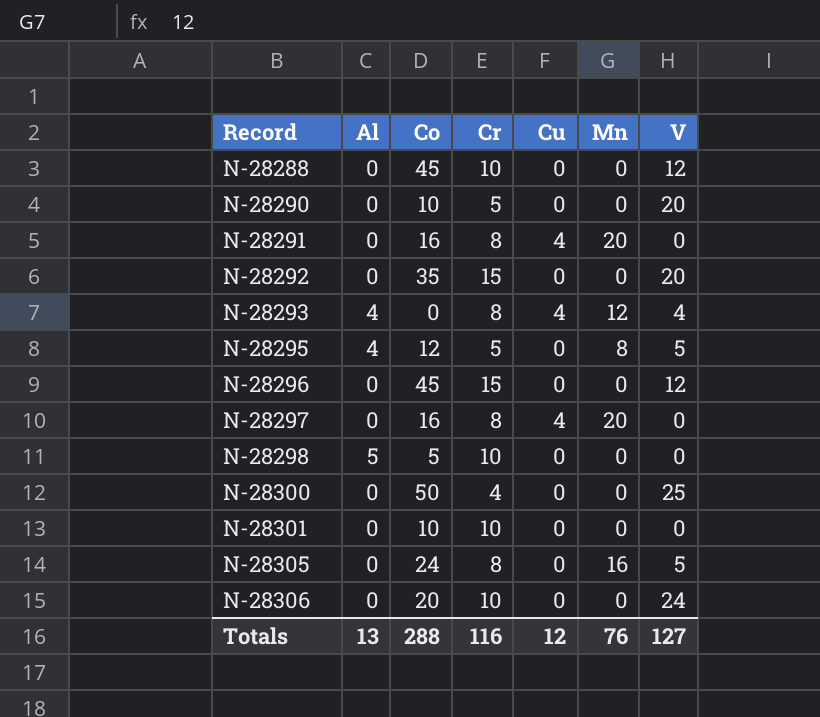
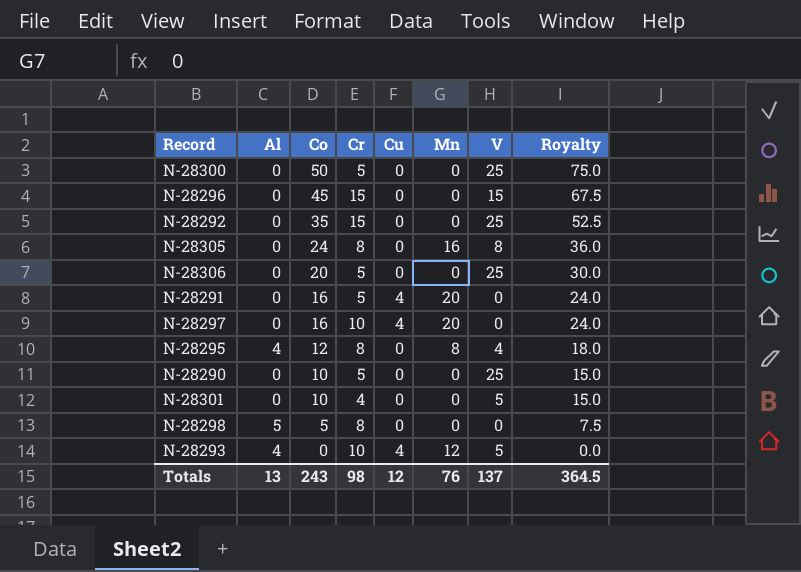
row order: Record ascending -> Co descending
column Royalty | formula: none -> [Co] * 1.5
row N-28288: 0 | 45 | 10 | 0 | 0 | 12 -> none
N-28300 | Cr: 4 -> 5
N-28296 | V: 12 -> 15
N-28292 | V: 20 -> 25
N-28305 | V: 5 -> 8
N-28306 | Cr: 10 -> 5
N-28306 | V: 24 -> 25
N-28291 | Cr: 8 -> 5
N-28297 | Cr: 8 -> 10
N-28295 | Cr: 5 -> 8
N-28295 | V: 5 -> 4
N-28290 | V: 20 -> 25
N-28301 | Cr: 10 -> 4
N-28301 | V: 0 -> 5
N-28298 | Cr: 10 -> 8
N-28293 | Cr: 8 -> 10
N-28293 | V: 4 -> 5
Totals | Co: 288 -> 243
Totals | Cr: 116 -> 98
Totals | V: 127 -> 137

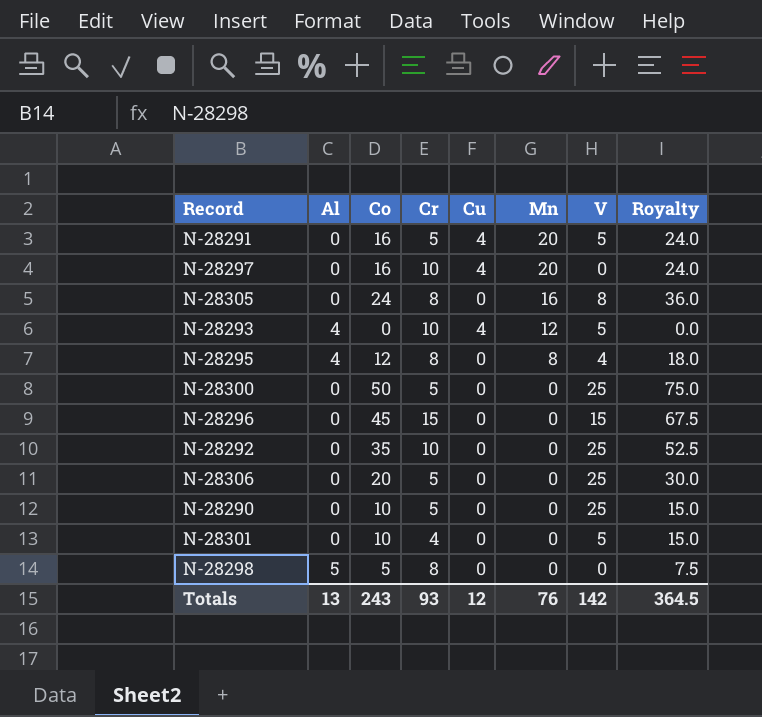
row order: Co descending -> Mn descending
N-28291 | V: 0 -> 5
N-28292 | Cr: 15 -> 10
Totals | Cr: 98 -> 93
Totals | V: 137 -> 142

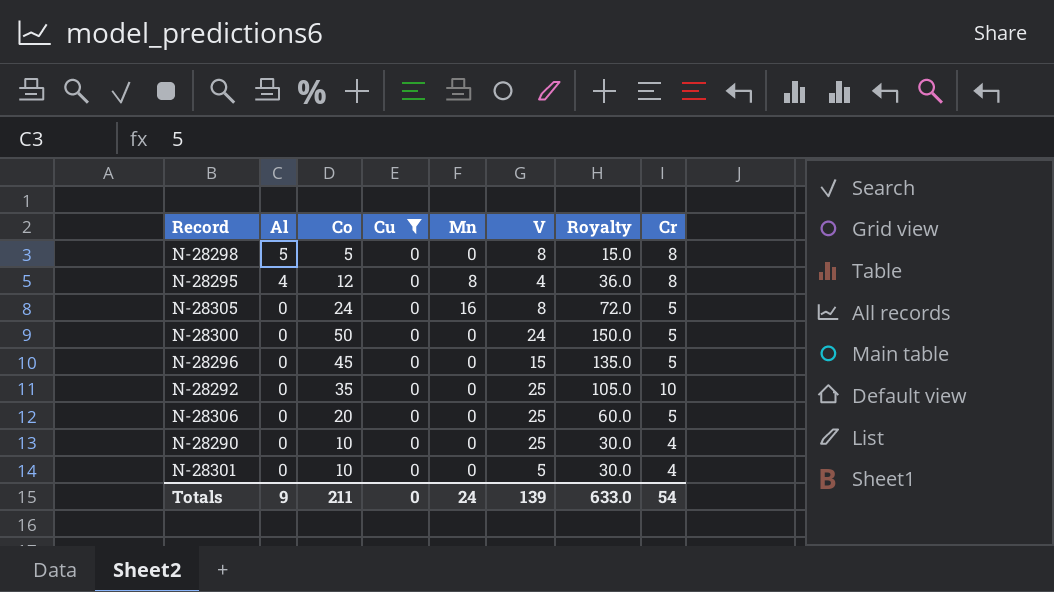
filter: none -> Cu = 0
row order: Mn descending -> Al descending
column Royalty | formula: [Co] * 1.5 -> [Co] * 3
column Cr | position: 4 -> 8
N-28298 | V: 0 -> 8
N-28305 | Cr: 8 -> 5
N-28300 | V: 25 -> 24
N-28296 | Cr: 15 -> 5
N-28290 | Cr: 5 -> 4
Totals | Al: 13 -> 9
Totals | Co: 243 -> 211
Totals | Cu: 12 -> 0
Totals | Mn: 76 -> 24
Totals | V: 142 -> 139
Totals | Royalty: 364.5 -> 633.0
Totals | Cr: 93 -> 54

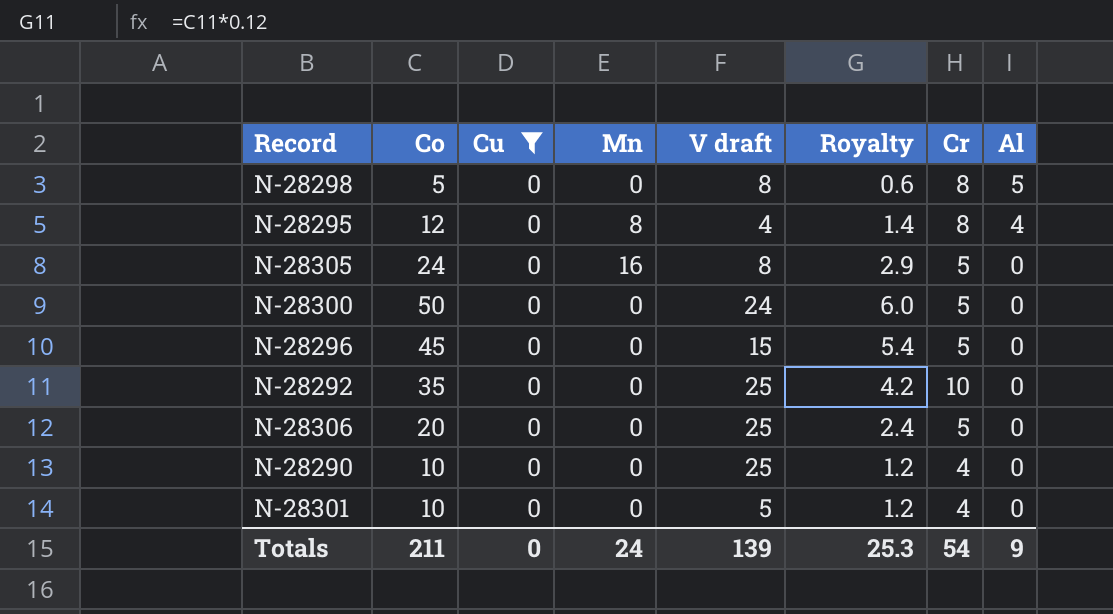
column name: V -> V draft
column Royalty | formula: [Co] * 3 -> [Co] * 0.12
column Al | position: 2 -> 8
Totals | Royalty: 633.0 -> 25.3

